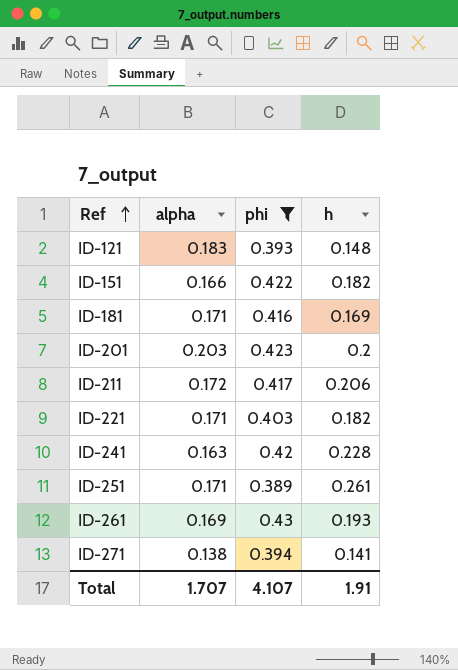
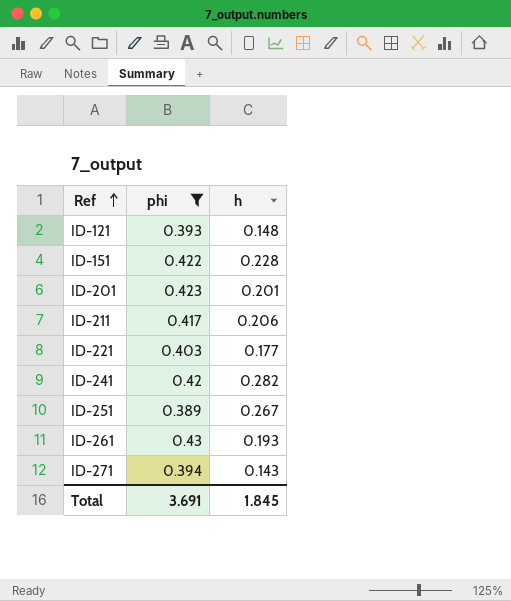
column alpha | position: 2 -> none
row ID-181: 0.171 | 0.416 | 0.169 -> none
ID-151 | h: 0.182 -> 0.228
ID-201 | h: 0.2 -> 0.201
ID-221 | h: 0.182 -> 0.177
ID-241 | h: 0.228 -> 0.282
ID-251 | h: 0.261 -> 0.267
ID-271 | h: 0.141 -> 0.143
Total | phi: 4.107 -> 3.691
Total | h: 1.91 -> 1.845

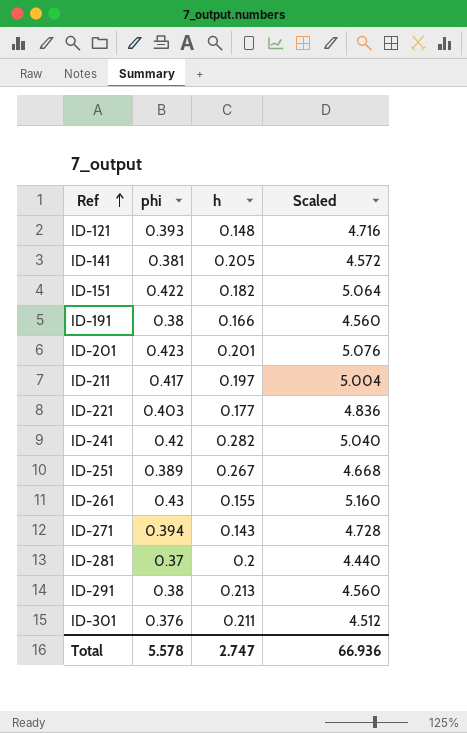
filter: phi >= 0.389 -> none
column Scaled | formula: none -> [phi] * 12
ID-151 | h: 0.228 -> 0.182
ID-211 | h: 0.206 -> 0.197
ID-261 | h: 0.193 -> 0.155
Total | phi: 3.691 -> 5.578
Total | h: 1.845 -> 2.747

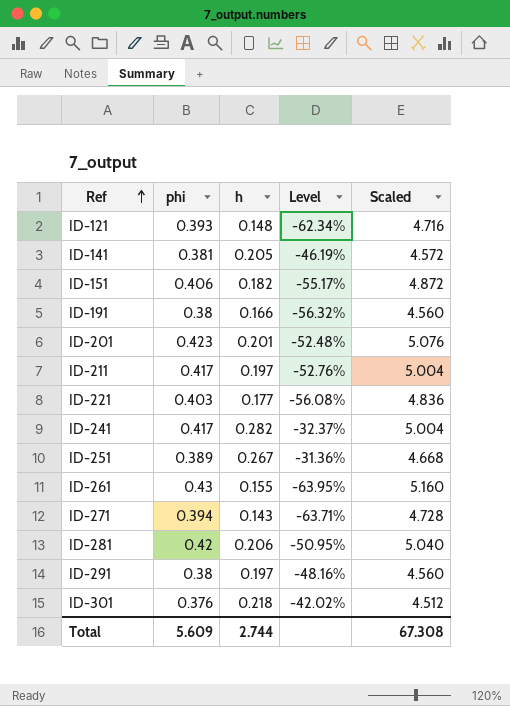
column Level | formula: none -> ([h] - [phi]) / [phi]
ID-151 | phi: 0.422 -> 0.406
ID-151 | Scaled: 5.064 -> 4.872
ID-241 | phi: 0.42 -> 0.417
ID-241 | Scaled: 5.040 -> 5.004
ID-281 | phi: 0.37 -> 0.42
ID-281 | h: 0.2 -> 0.206
ID-281 | Scaled: 4.440 -> 5.040
ID-291 | h: 0.213 -> 0.197
ID-301 | h: 0.211 -> 0.218
Total | phi: 5.578 -> 5.609
Total | h: 2.747 -> 2.744
Total | Scaled: 66.936 -> 67.308

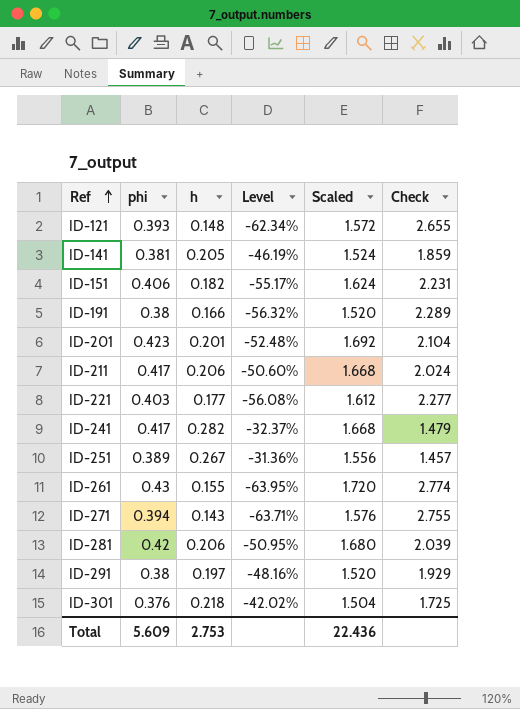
column Scaled | formula: [phi] * 12 -> [phi] * 4
column Check | formula: none -> [phi] / [h]
ID-211 | h: 0.197 -> 0.206
ID-211 | Level: -52.76% -> -50.60%
Total | h: 2.744 -> 2.753
Total | Scaled: 67.308 -> 22.436

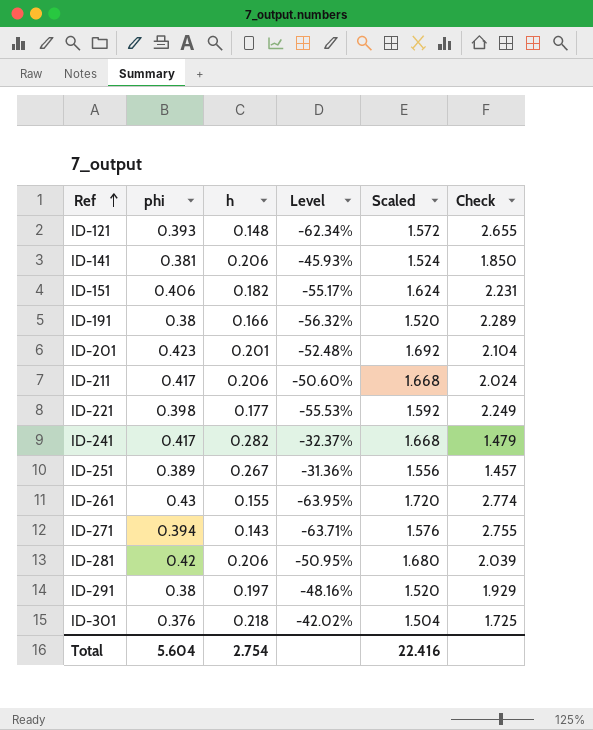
ID-141 | h: 0.205 -> 0.206
ID-141 | Level: -46.19% -> -45.93%
ID-141 | Check: 1.859 -> 1.850
ID-221 | phi: 0.403 -> 0.398
ID-221 | Level: -56.08% -> -55.53%
ID-221 | Scaled: 1.612 -> 1.592
ID-221 | Check: 2.277 -> 2.249
Total | phi: 5.609 -> 5.604
Total | h: 2.753 -> 2.754
Total | Scaled: 22.436 -> 22.416

